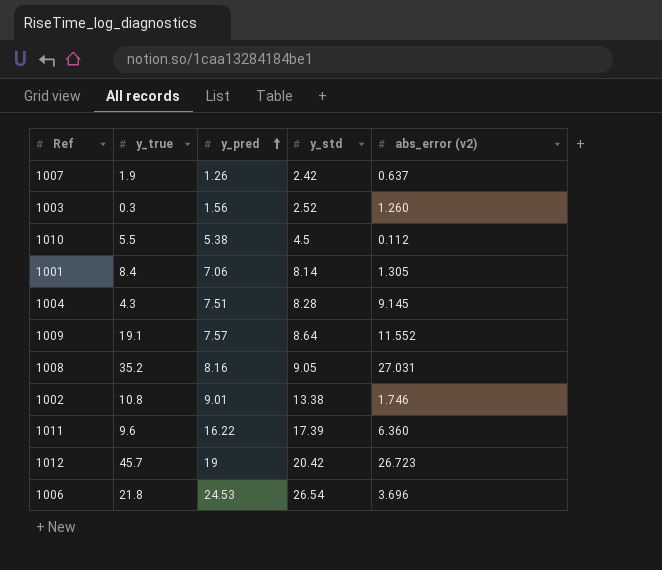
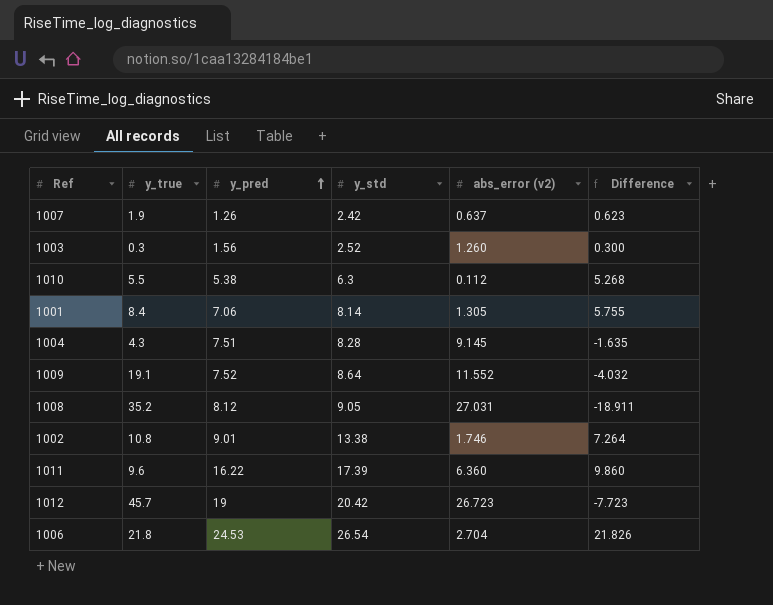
column Difference | formula: none -> [y_pred] - [abs_error (v2)]
1010 | y_std: 4.5 -> 6.3
1009 | y_pred: 7.57 -> 7.52
1008 | y_pred: 8.16 -> 8.12
1006 | abs_error (v2): 3.696 -> 2.704

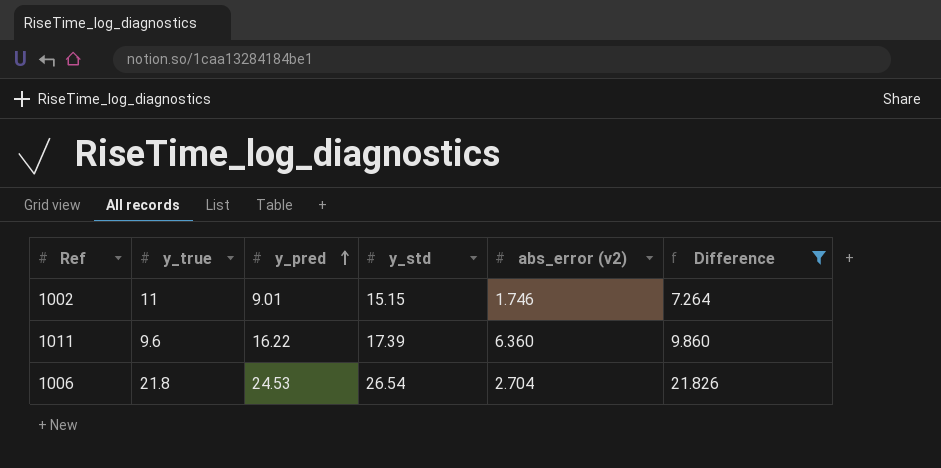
filter: none -> Difference >= 7.264
1002 | y_true: 10.8 -> 11
1002 | y_std: 13.38 -> 15.15

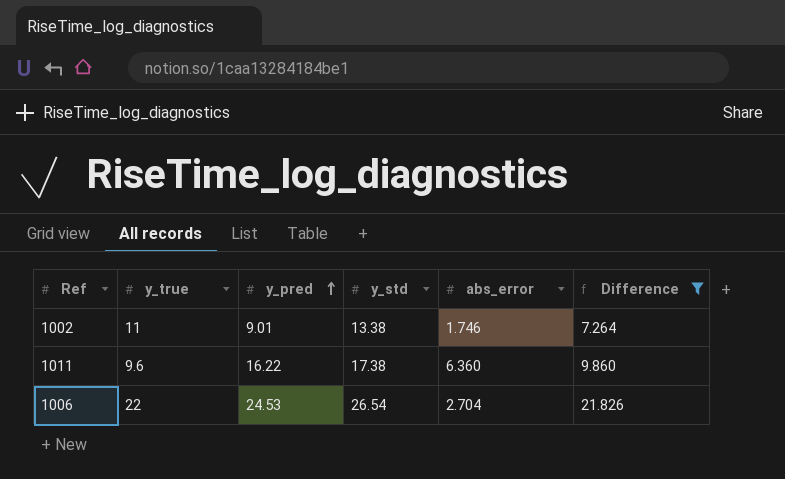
column name: abs_error (v2) -> abs_error
1002 | y_std: 15.15 -> 13.38
1011 | y_std: 17.39 -> 17.38
1006 | y_true: 21.8 -> 22

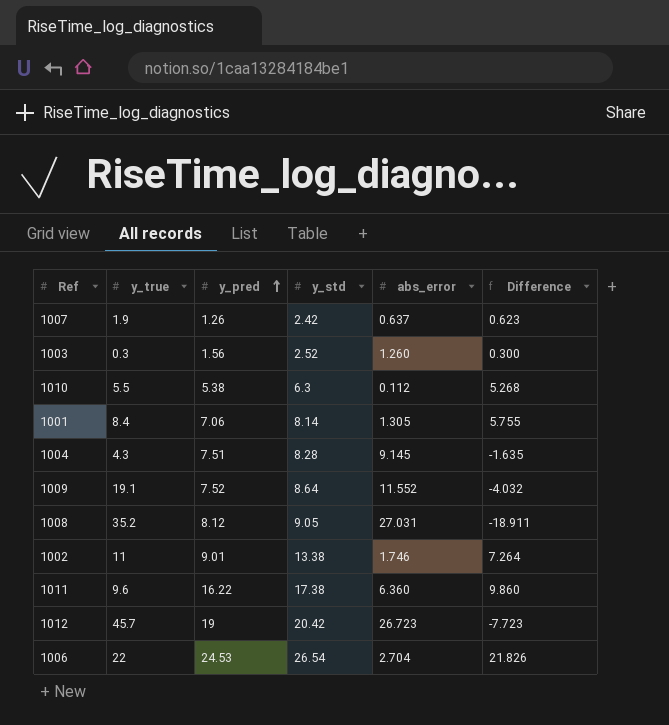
filter: Difference >= 7.264 -> none

